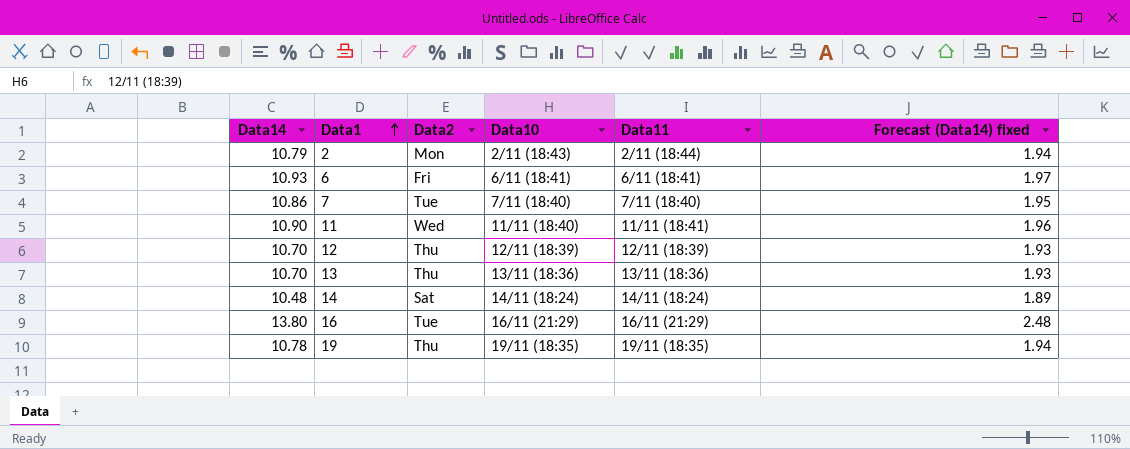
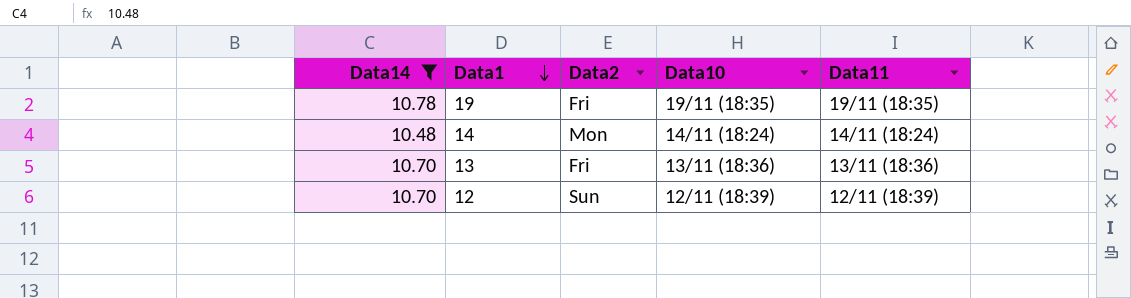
filter: none -> Data14 <= 10.78
row order: Data1 ascending -> Data1 descending
column Forecast (Data14) fixed | formula: [Data14] * 0.18 -> none
19 | Data2: Thu -> Fri
14 | Data2: Sat -> Mon
13 | Data2: Thu -> Fri
12 | Data2: Thu -> Sun

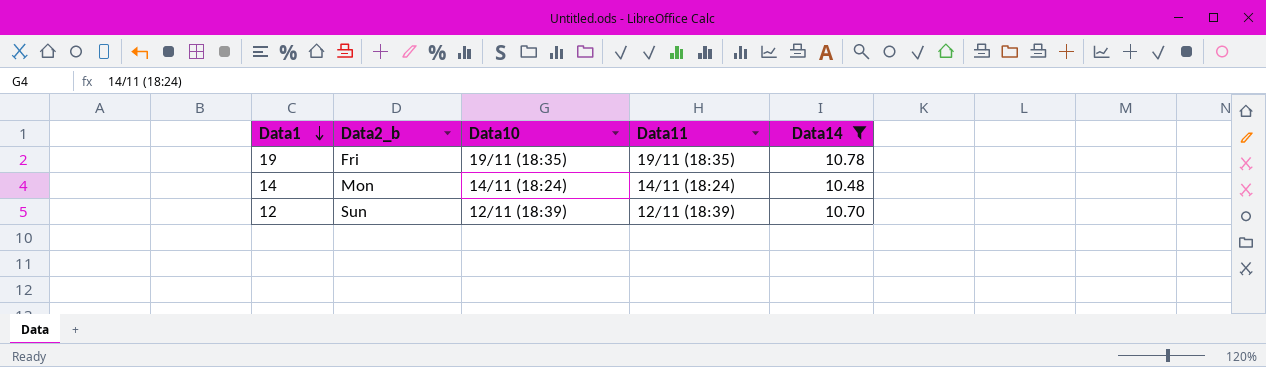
column name: Data2 -> Data2_b
column Data14 | position: 1 -> 5
row 13: 10.70 | Fri | 13/11 (18:36) | 13/11 (18:36) -> none

